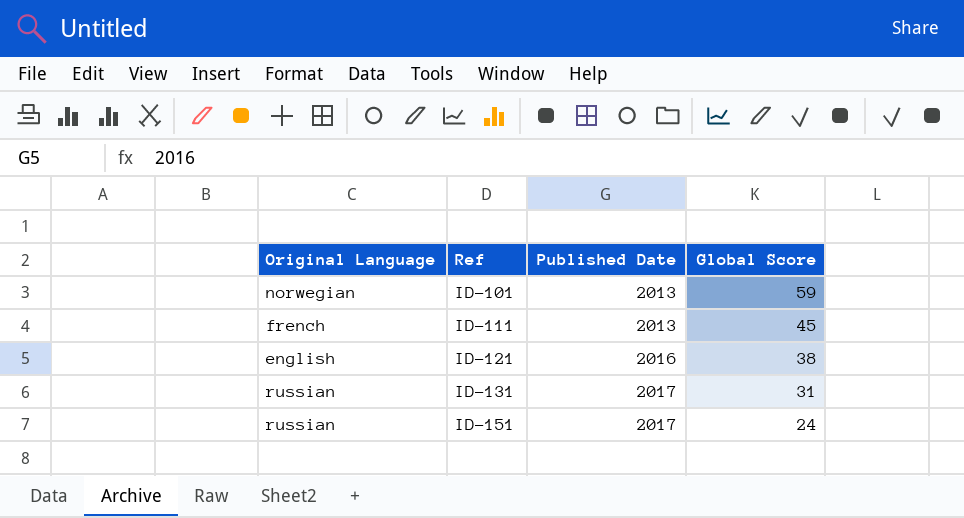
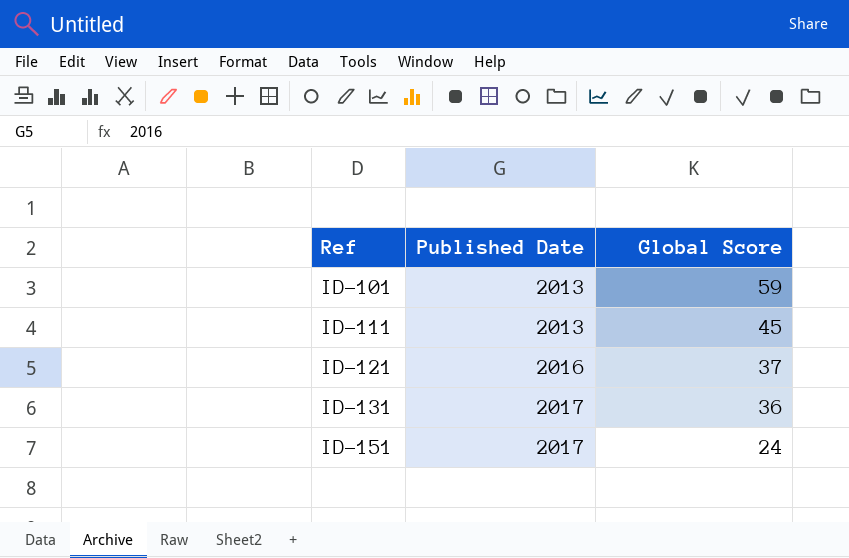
column Original Language | position: 1 -> none
ID-121 | Global Score: 38 -> 37
ID-131 | Global Score: 31 -> 36

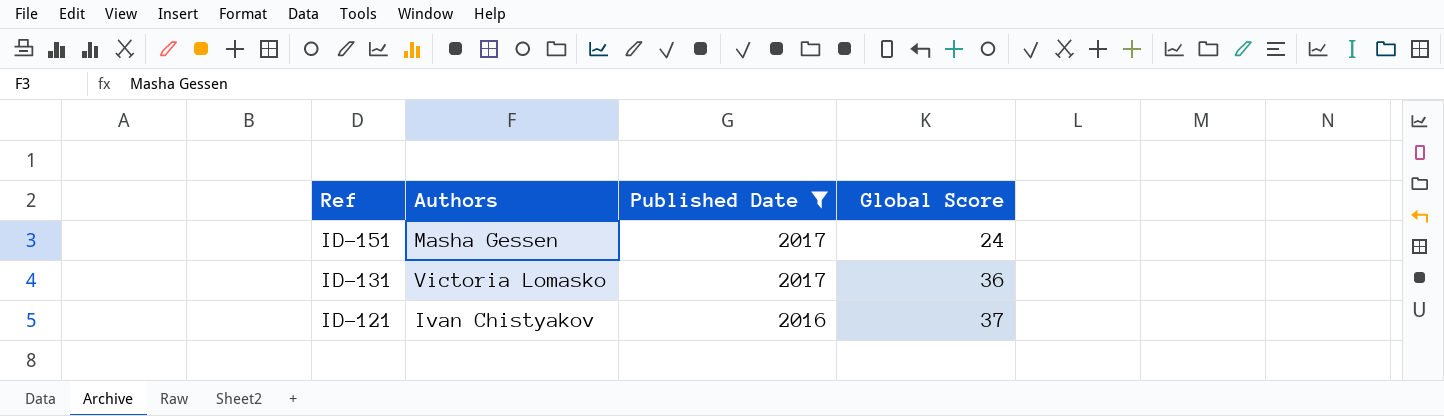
filter: none -> Published Date != 2013
row order: Ref ascending -> Ref descending
column Authors | position: none -> 2

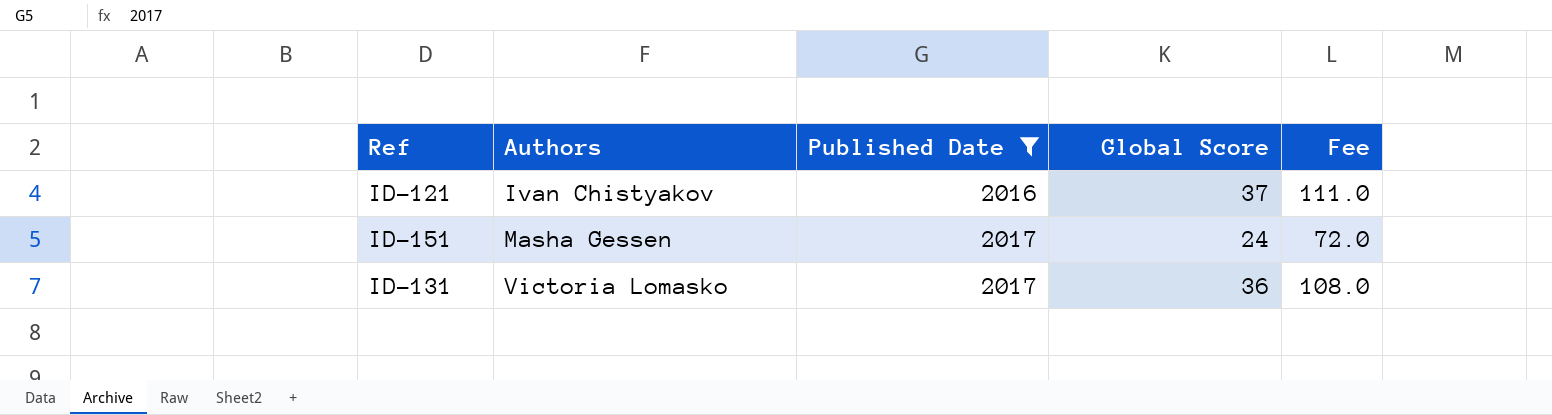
row order: Ref descending -> Authors ascending
column Fee | formula: none -> [Global Score] * 3

